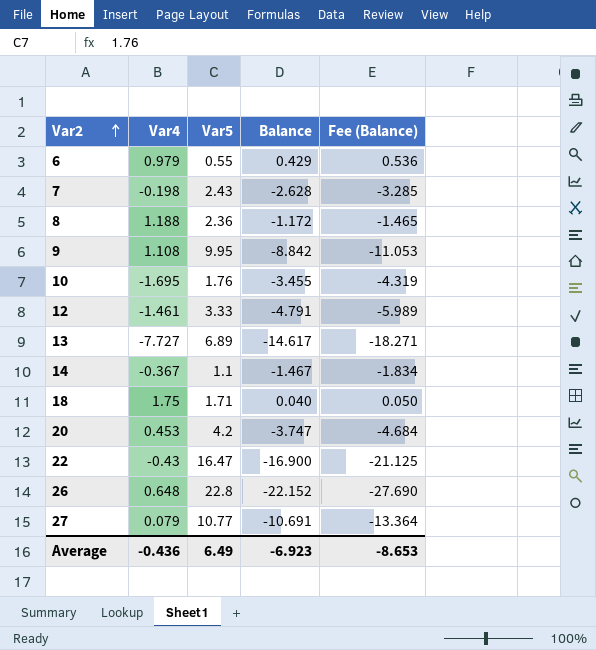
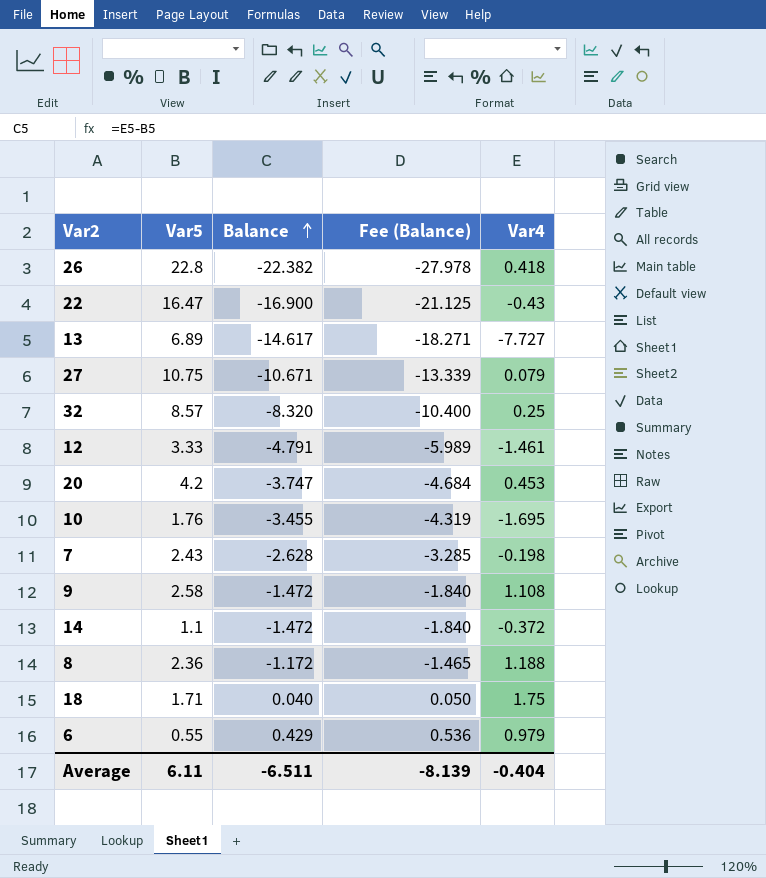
row order: Var2 ascending -> Balance ascending
column Var4 | position: 2 -> 5
26 | Balance: -22.152 -> -22.382
26 | Fee (Balance): -27.690 -> -27.978
26 | Var4: 0.648 -> 0.418
27 | Var5: 10.77 -> 10.75
27 | Balance: -10.691 -> -10.671
27 | Fee (Balance): -13.364 -> -13.339
row 32: none -> 8.57 | -8.320 | -10.400 | 0.25
9 | Var5: 9.95 -> 2.58
9 | Balance: -8.842 -> -1.472
9 | Fee (Balance): -11.053 -> -1.840
14 | Balance: -1.467 -> -1.472
14 | Fee (Balance): -1.834 -> -1.840
14 | Var4: -0.367 -> -0.372
Average | Var5: 6.49 -> 6.11
Average | Balance: -6.923 -> -6.511
Average | Fee (Balance): -8.653 -> -8.139
Average | Var4: -0.436 -> -0.404

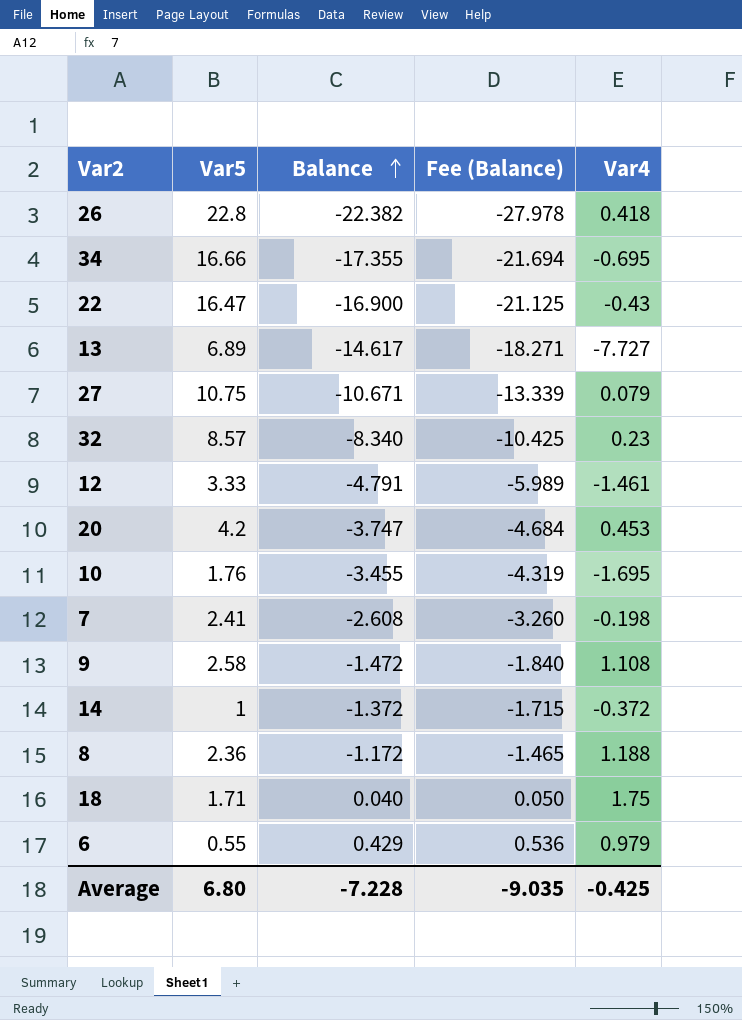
row 34: none -> 16.66 | -17.355 | -21.694 | -0.695
32 | Balance: -8.320 -> -8.340
32 | Fee (Balance): -10.400 -> -10.425
32 | Var4: 0.25 -> 0.23
7 | Var5: 2.43 -> 2.41
7 | Balance: -2.628 -> -2.608
7 | Fee (Balance): -3.285 -> -3.260
14 | Var5: 1.1 -> 1
14 | Balance: -1.472 -> -1.372
14 | Fee (Balance): -1.840 -> -1.715
Average | Var5: 6.11 -> 6.80
Average | Balance: -6.511 -> -7.228
Average | Fee (Balance): -8.139 -> -9.035
Average | Var4: -0.404 -> -0.425

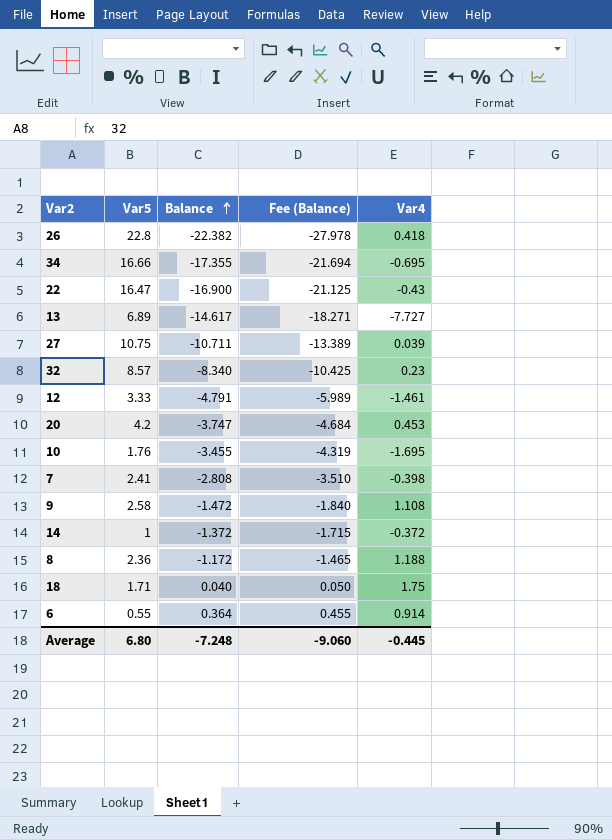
27 | Balance: -10.671 -> -10.711
27 | Fee (Balance): -13.339 -> -13.389
27 | Var4: 0.079 -> 0.039
7 | Balance: -2.608 -> -2.808
7 | Fee (Balance): -3.260 -> -3.510
7 | Var4: -0.198 -> -0.398
6 | Balance: 0.429 -> 0.364
6 | Fee (Balance): 0.536 -> 0.455
6 | Var4: 0.979 -> 0.914
Average | Balance: -7.228 -> -7.248
Average | Fee (Balance): -9.035 -> -9.060
Average | Var4: -0.425 -> -0.445

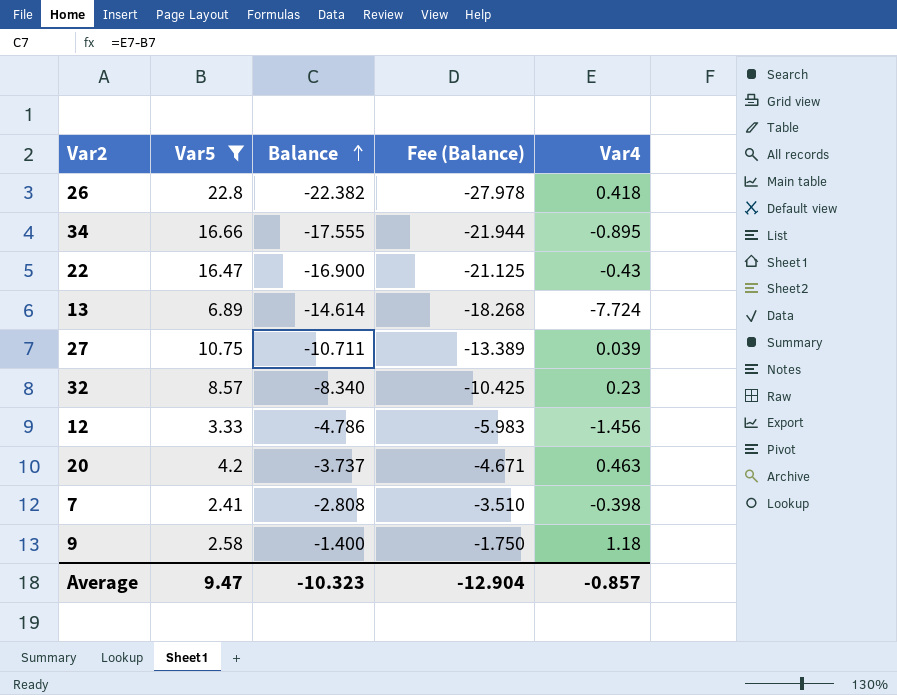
filter: none -> Var5 >= 2.41
34 | Balance: -17.355 -> -17.555
34 | Fee (Balance): -21.694 -> -21.944
34 | Var4: -0.695 -> -0.895
13 | Balance: -14.617 -> -14.614
13 | Fee (Balance): -18.271 -> -18.268
13 | Var4: -7.727 -> -7.724
12 | Balance: -4.791 -> -4.786
12 | Fee (Balance): -5.989 -> -5.983
12 | Var4: -1.461 -> -1.456
20 | Balance: -3.747 -> -3.737
20 | Fee (Balance): -4.684 -> -4.671
20 | Var4: 0.453 -> 0.463
9 | Balance: -1.472 -> -1.400
9 | Fee (Balance): -1.840 -> -1.750
9 | Var4: 1.108 -> 1.18
Average | Var5: 6.80 -> 9.47
Average | Balance: -7.248 -> -10.323
Average | Fee (Balance): -9.060 -> -12.904
Average | Var4: -0.445 -> -0.857

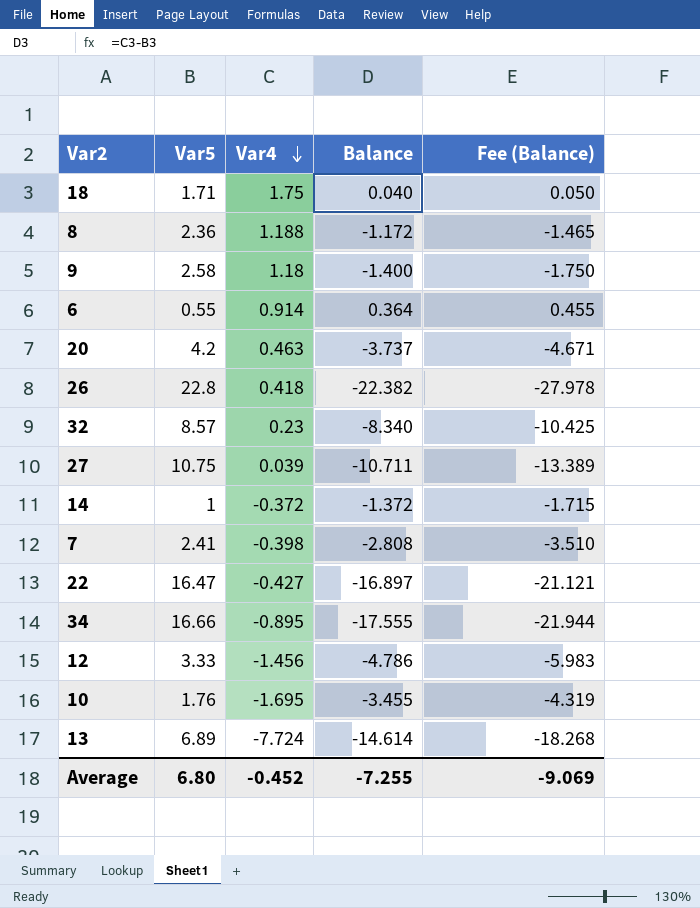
filter: Var5 >= 2.41 -> none
row order: Balance ascending -> Var4 descending
column Var4 | position: 5 -> 3
22 | Var4: -0.43 -> -0.427
22 | Balance: -16.900 -> -16.897
22 | Fee (Balance): -21.125 -> -21.121
Average | Var5: 9.47 -> 6.80
Average | Var4: -0.857 -> -0.452
Average | Balance: -10.323 -> -7.255
Average | Fee (Balance): -12.904 -> -9.069

